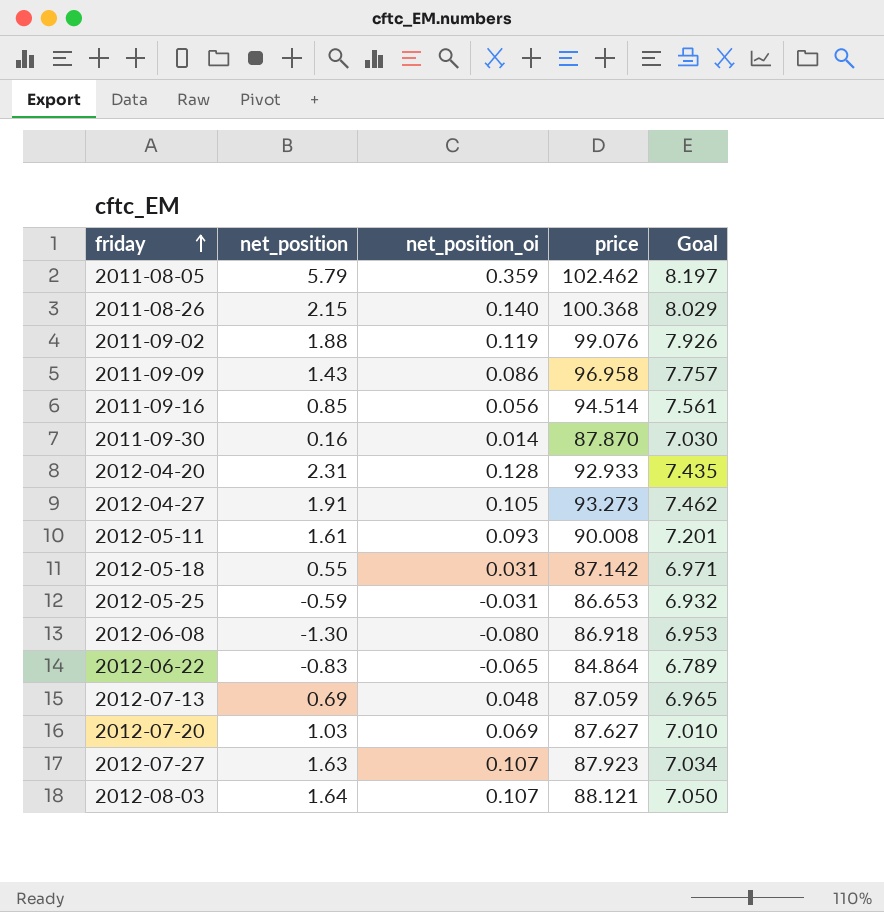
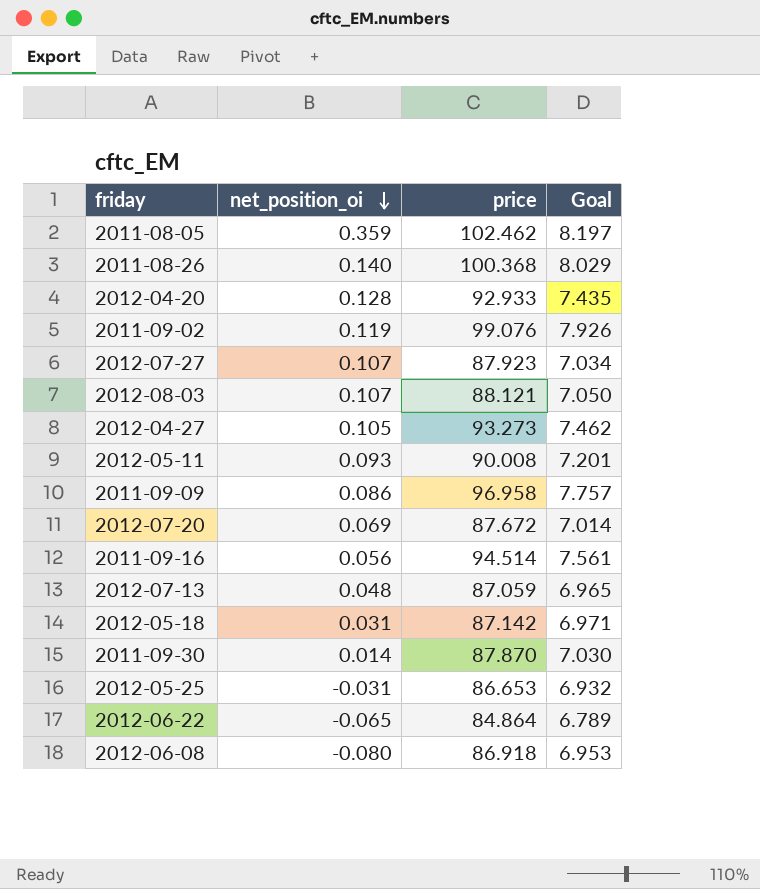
row order: friday ascending -> net_position_oi descending
column net_position | position: 2 -> none
2012-07-20 | price: 87.627 -> 87.672
2012-07-20 | Goal: 7.010 -> 7.014

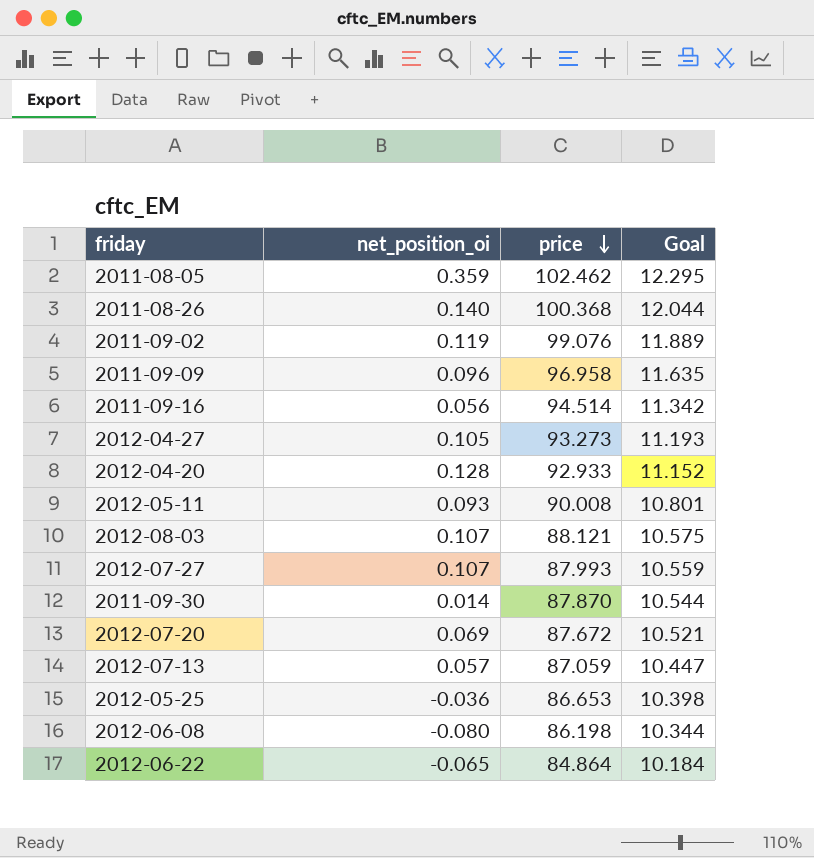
row order: net_position_oi descending -> price descending
column Goal | formula: [price] * 0.08 -> [price] * 0.12
row 2012-05-18: 0.031 | 87.142 | 6.971 -> none
2011-09-09 | net_position_oi: 0.086 -> 0.096
2012-07-27 | price: 87.923 -> 87.993
2012-07-13 | net_position_oi: 0.048 -> 0.057
2012-05-25 | net_position_oi: -0.031 -> -0.036
2012-06-08 | price: 86.918 -> 86.198

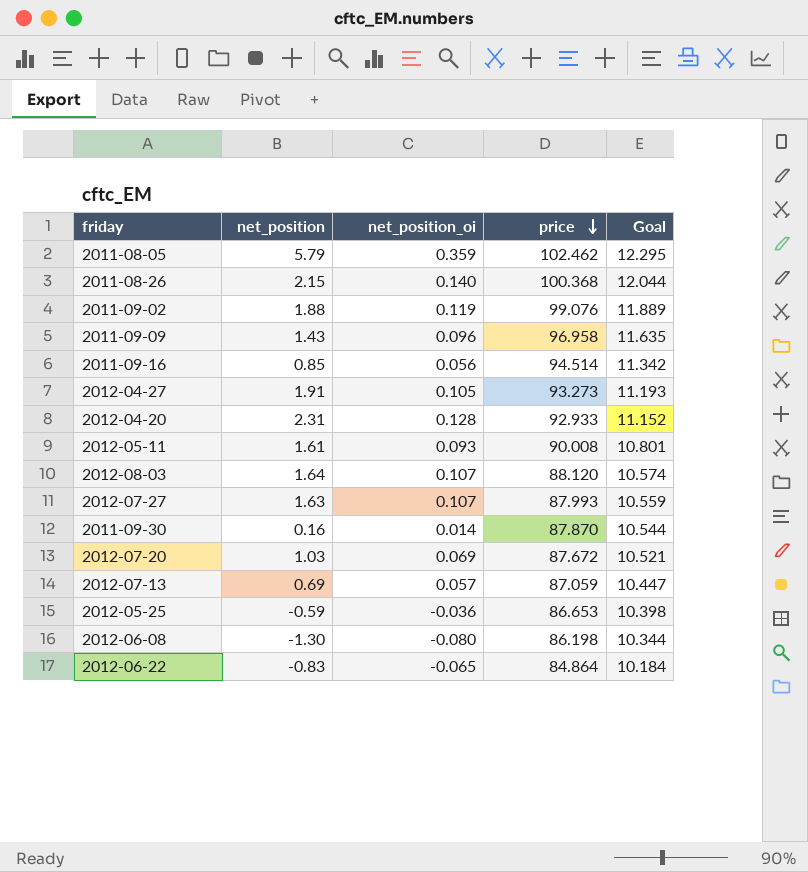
column net_position | position: none -> 2
2012-08-03 | price: 88.121 -> 88.120
2012-08-03 | Goal: 10.575 -> 10.574

